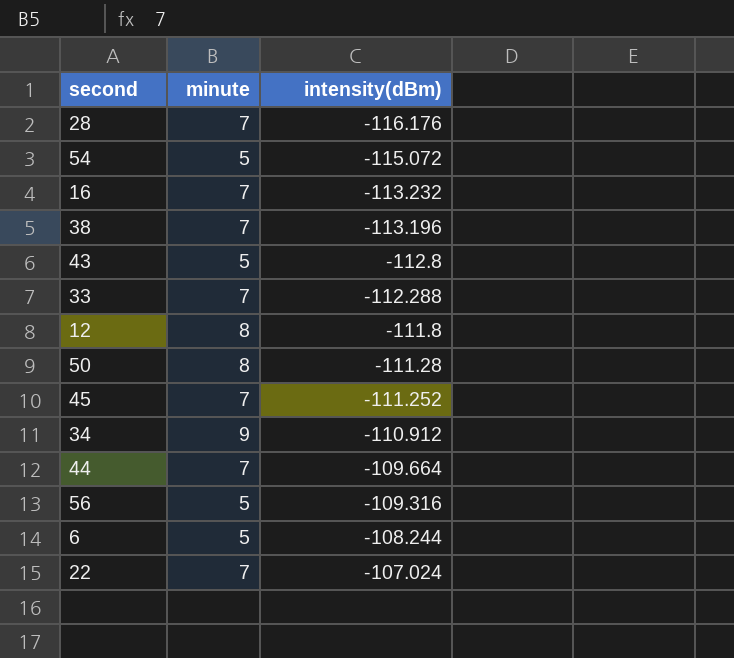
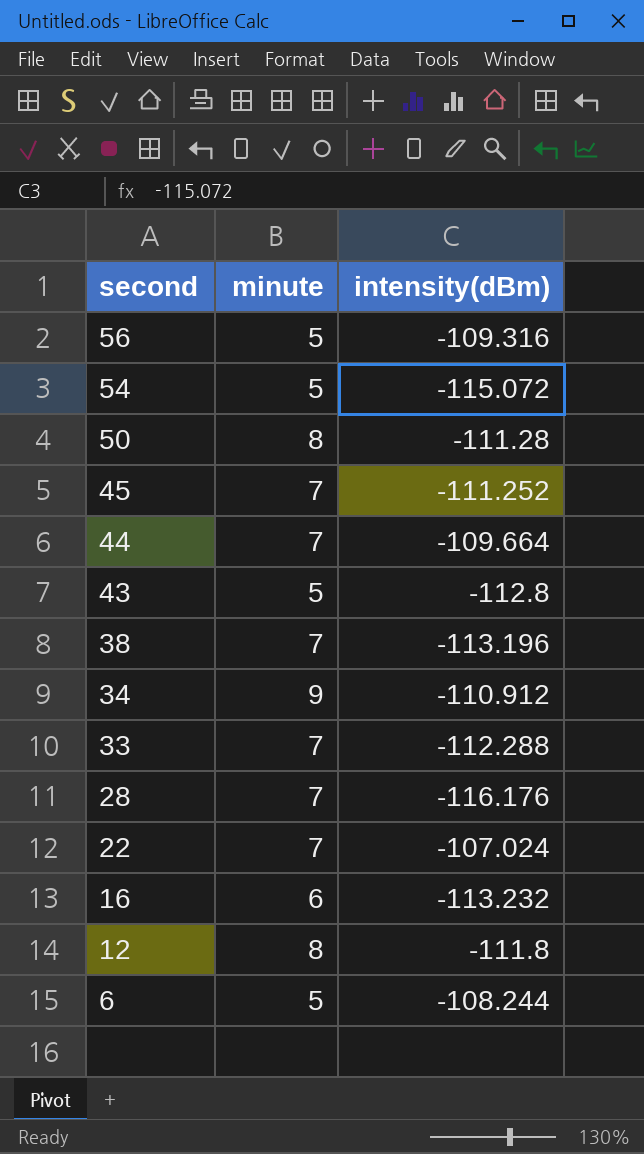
row order: intensity(dBm) ascending -> second descending
16 | minute: 7 -> 6

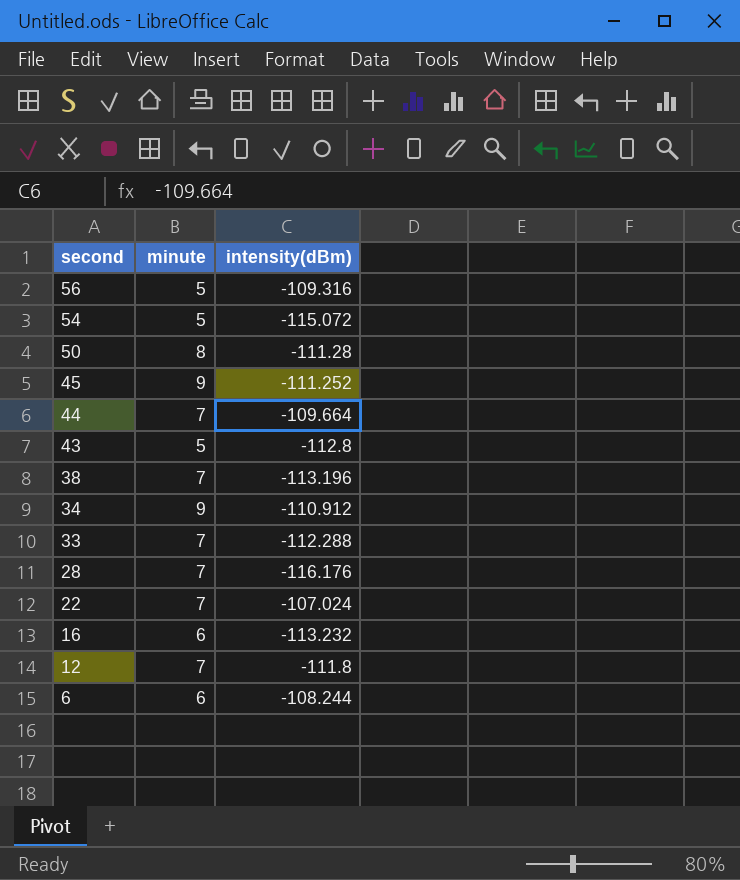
45 | minute: 7 -> 9
12 | minute: 8 -> 7
6 | minute: 5 -> 6

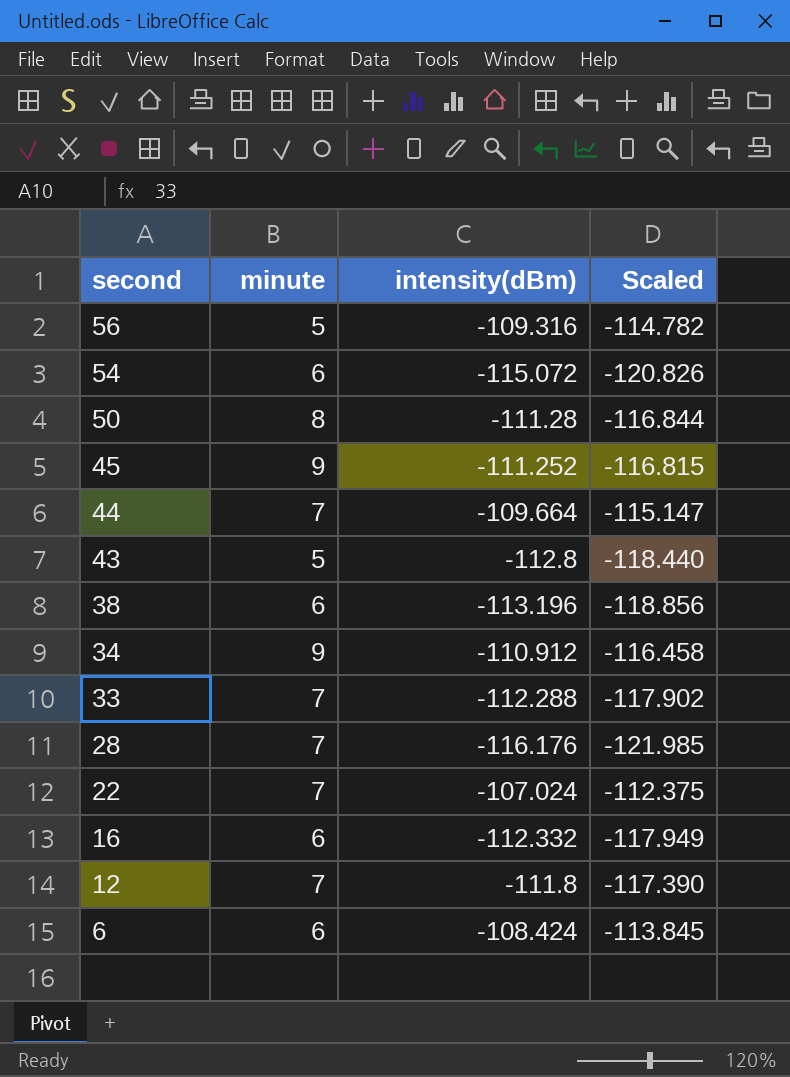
column Scaled | formula: none -> [intensity(dBm)] * 1.05
54 | minute: 5 -> 6
38 | minute: 7 -> 6
16 | intensity(dBm): -113.232 -> -112.332
6 | intensity(dBm): -108.244 -> -108.424

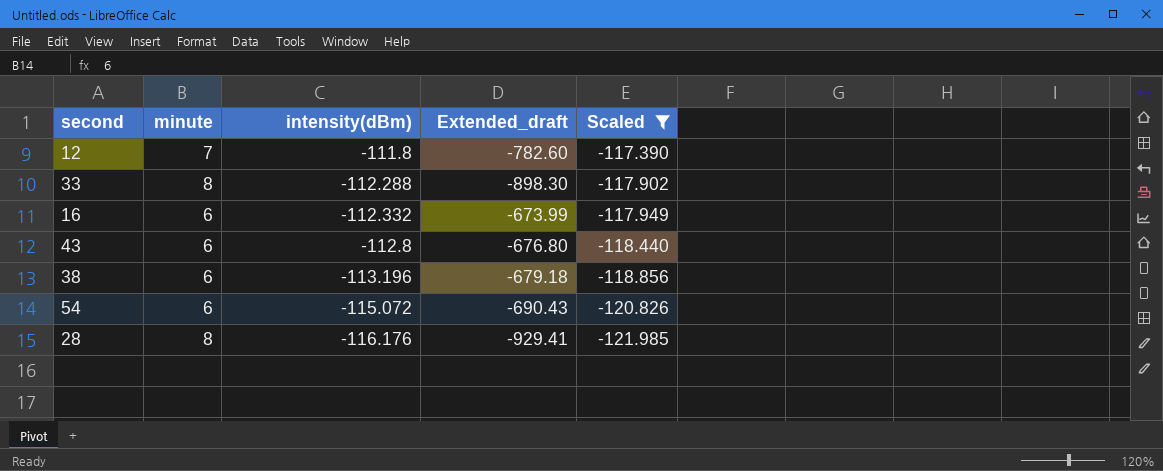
filter: none -> Scaled <= -117.390
row order: second descending -> intensity(dBm) descending
column Extended_draft | formula: none -> [minute] * [intensity(dBm)]
33 | minute: 7 -> 8
43 | minute: 5 -> 6
28 | minute: 7 -> 8

